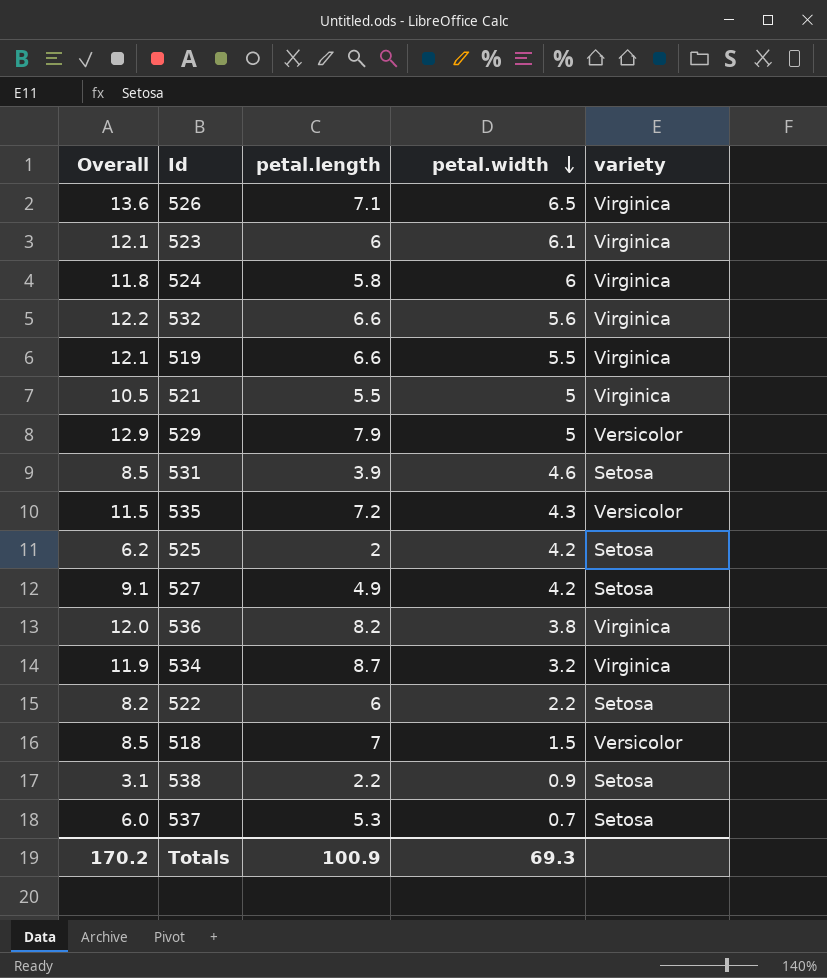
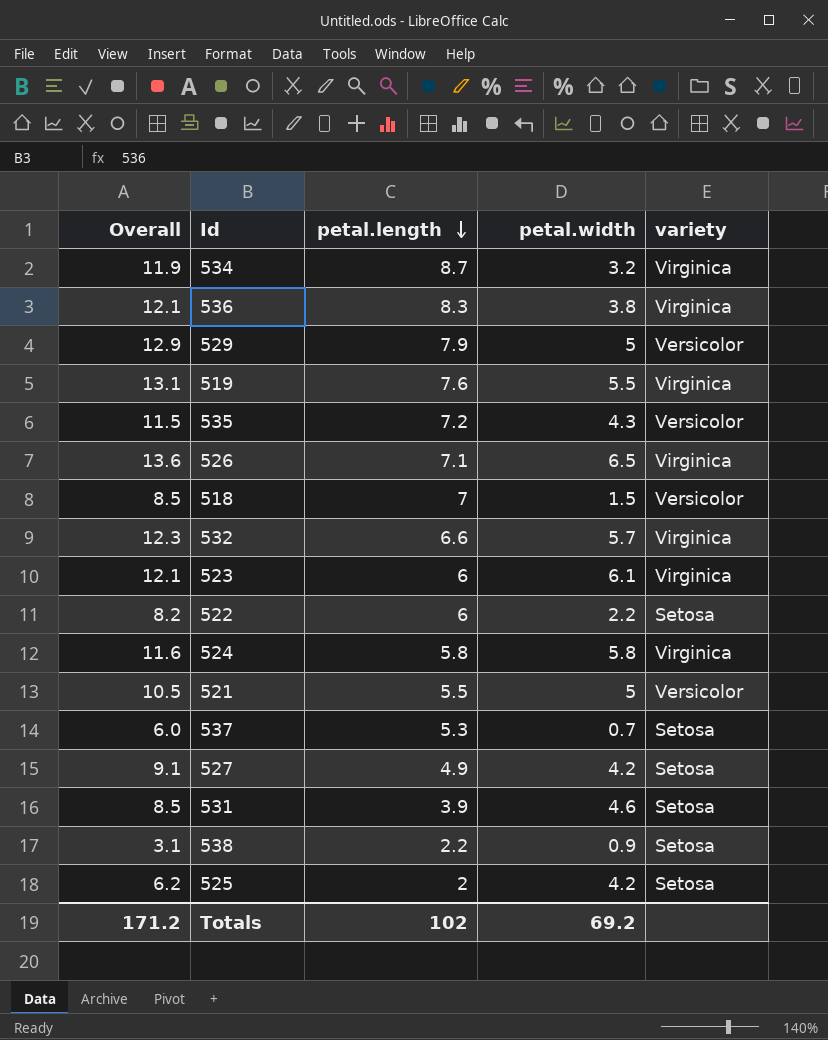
row order: petal.width descending -> petal.length descending
536 | Overall: 12.0 -> 12.1
536 | petal.length: 8.2 -> 8.3
519 | Overall: 12.1 -> 13.1
519 | petal.length: 6.6 -> 7.6
532 | Overall: 12.2 -> 12.3
532 | petal.width: 5.6 -> 5.7
524 | Overall: 11.8 -> 11.6
524 | petal.width: 6 -> 5.8
521 | variety: Virginica -> Versicolor
Totals | Overall: 170.2 -> 171.2
Totals | petal.length: 100.9 -> 102
Totals | petal.width: 69.3 -> 69.2

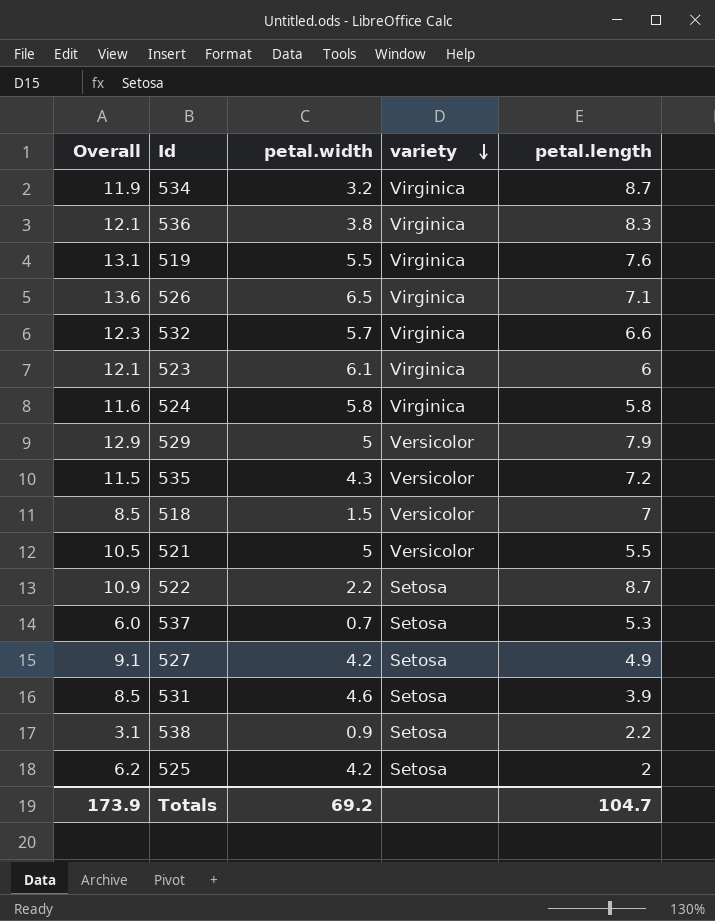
row order: petal.length descending -> variety descending
column petal.length | position: 3 -> 5
522 | Overall: 8.2 -> 10.9
522 | petal.length: 6 -> 8.7
Totals | Overall: 171.2 -> 173.9
Totals | petal.length: 102 -> 104.7

